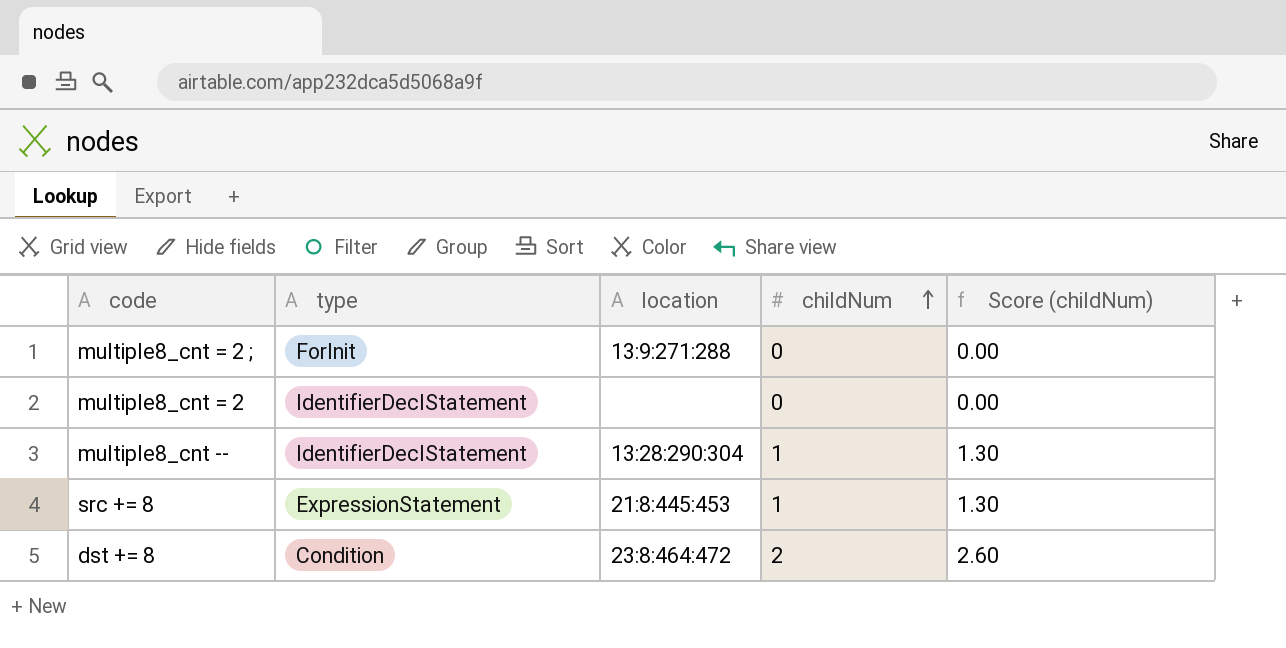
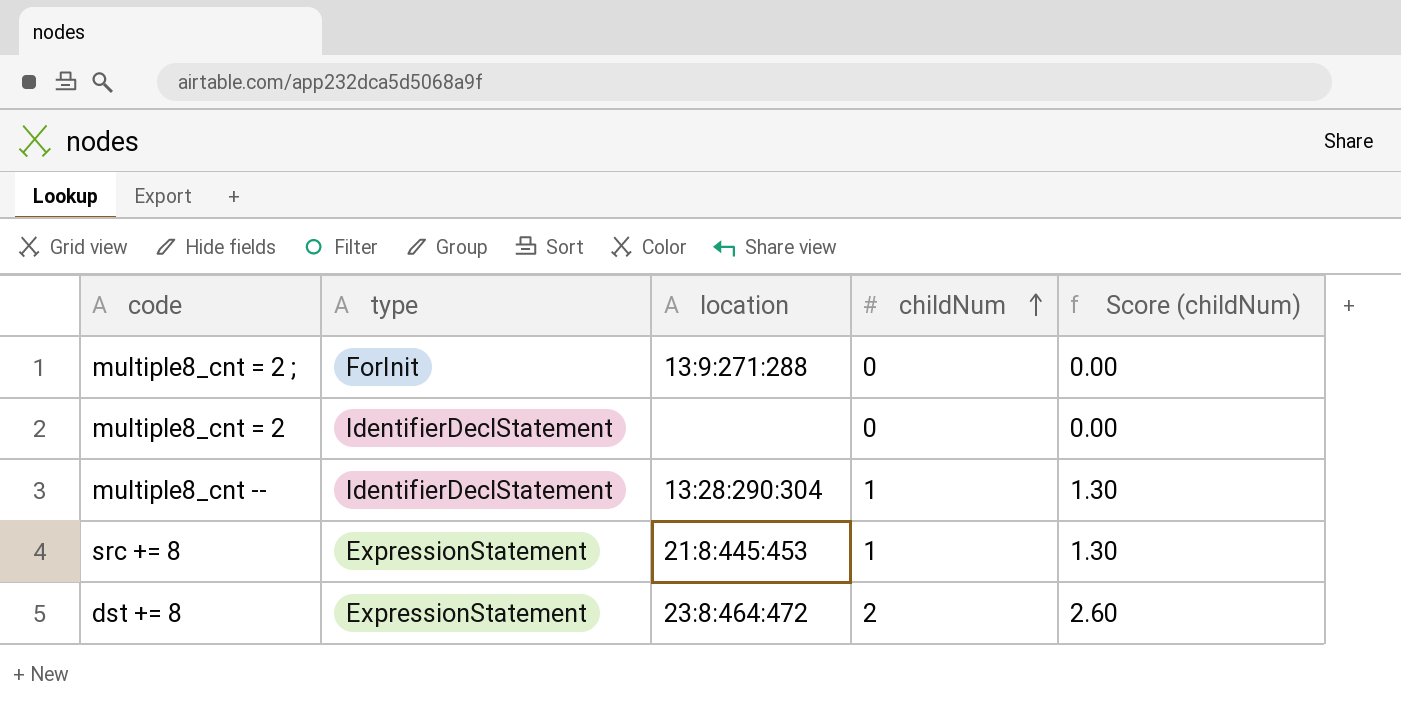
dst += 8 | type: Condition -> ExpressionStatement

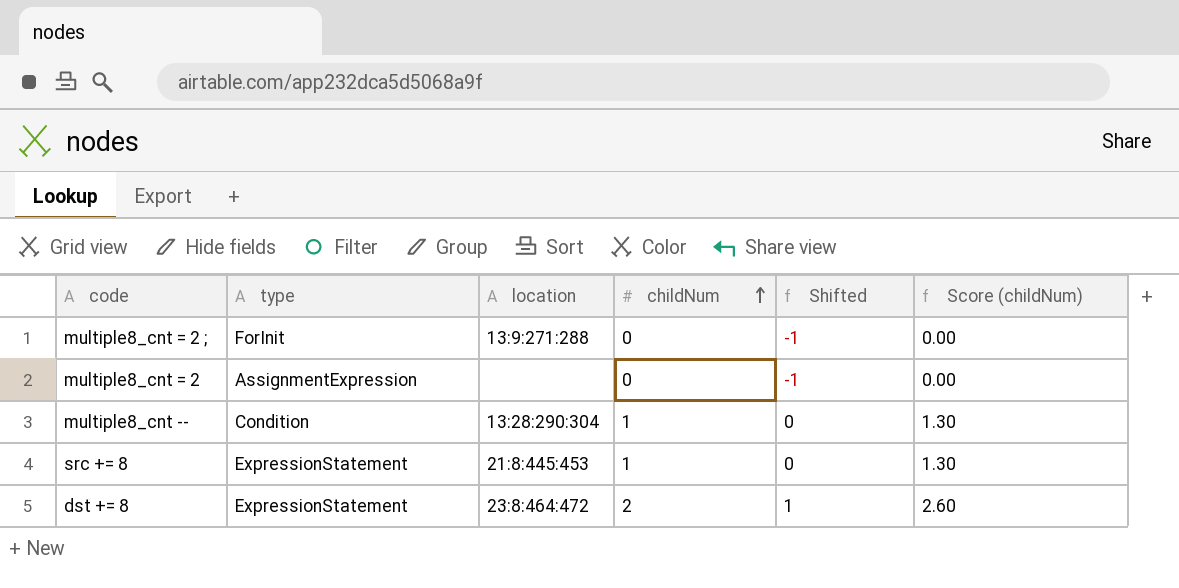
column Shifted | formula: none -> [childNum] - 1
multiple8_cnt = 2 | type: IdentifierDeclStatement -> AssignmentExpression
multiple8_cnt -- | type: IdentifierDeclStatement -> Condition

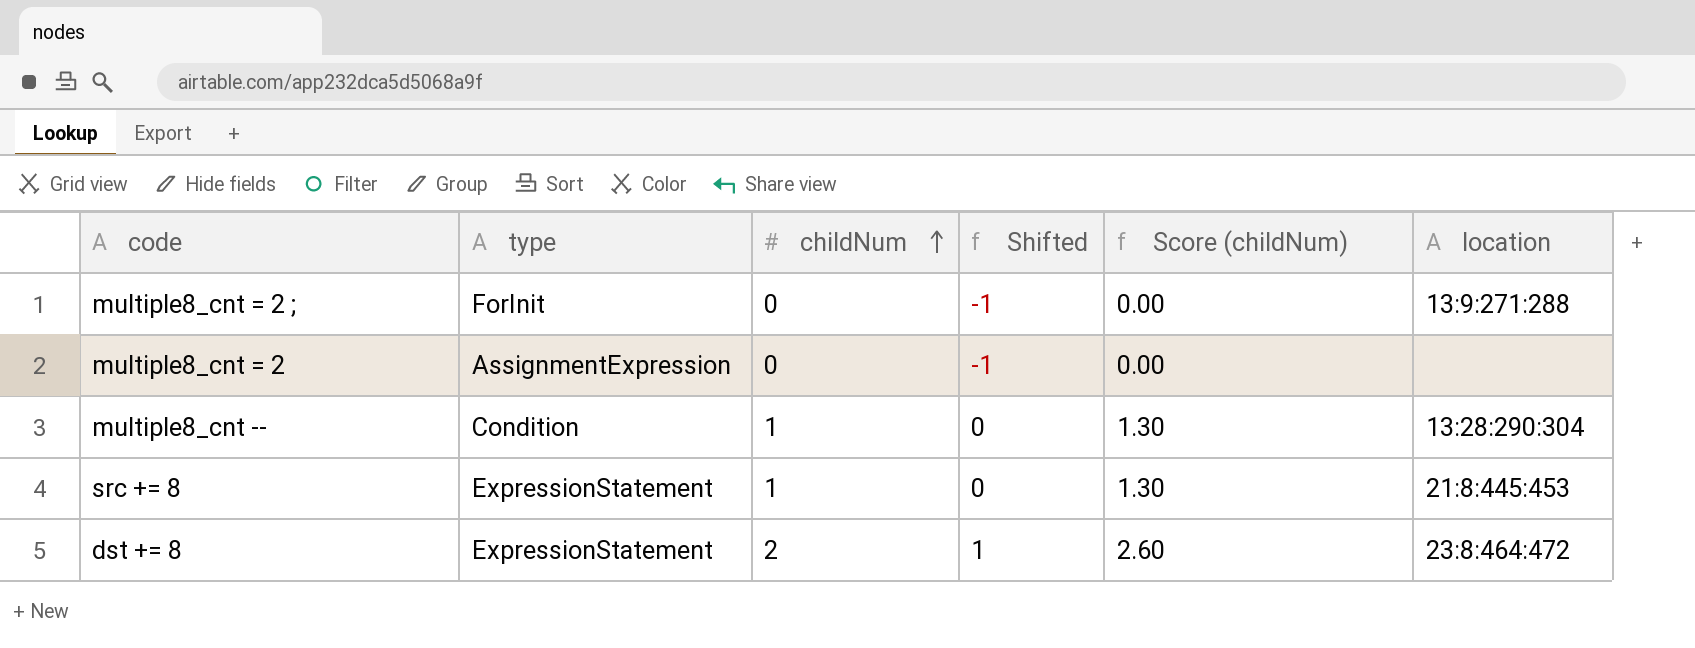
column location | position: 3 -> 6

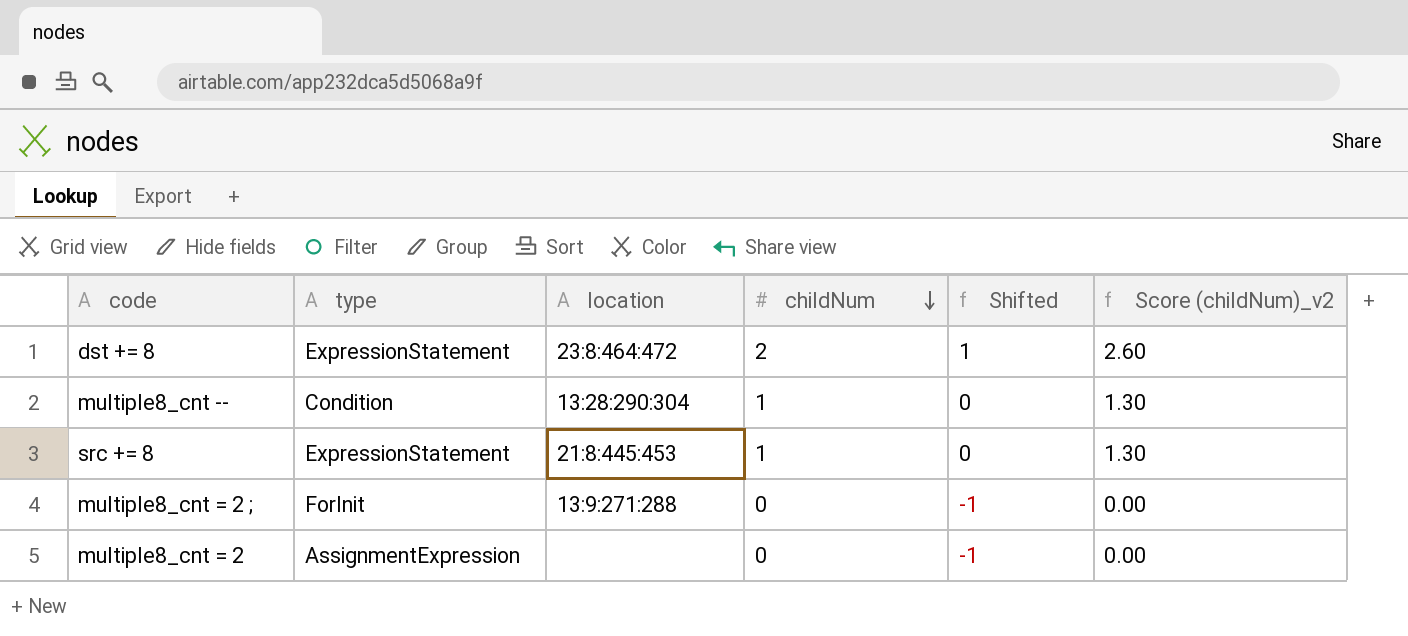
row order: childNum ascending -> childNum descending
column location | position: 6 -> 3
column name: Score (childNum) -> Score (childNum)_v2

